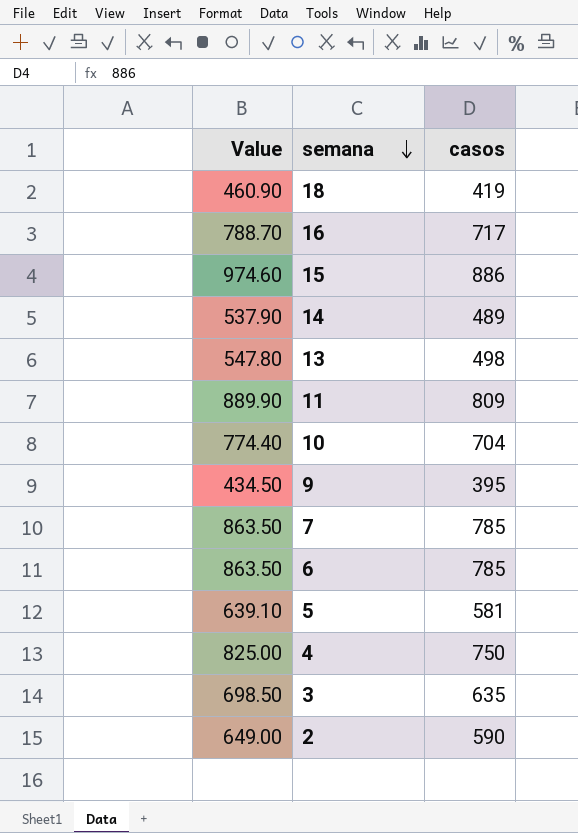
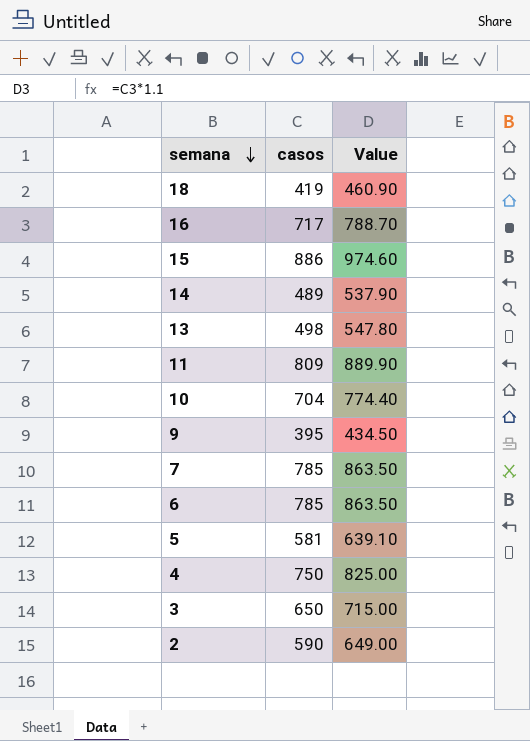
column Value | position: 1 -> 3
3 | casos: 635 -> 650
3 | Value: 698.50 -> 715.00

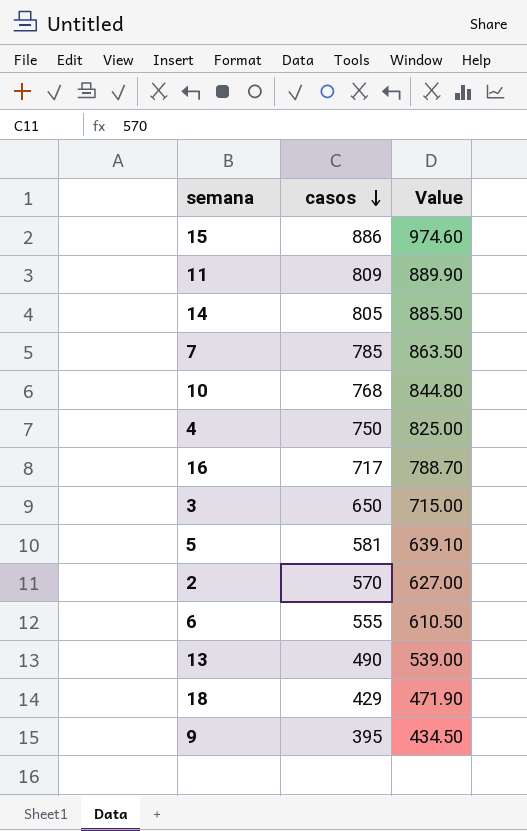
row order: semana descending -> casos descending
14 | casos: 489 -> 805
14 | Value: 537.90 -> 885.50
10 | casos: 704 -> 768
10 | Value: 774.40 -> 844.80
2 | casos: 590 -> 570
2 | Value: 649.00 -> 627.00
6 | casos: 785 -> 555
6 | Value: 863.50 -> 610.50
13 | casos: 498 -> 490
13 | Value: 547.80 -> 539.00
18 | casos: 419 -> 429
18 | Value: 460.90 -> 471.90

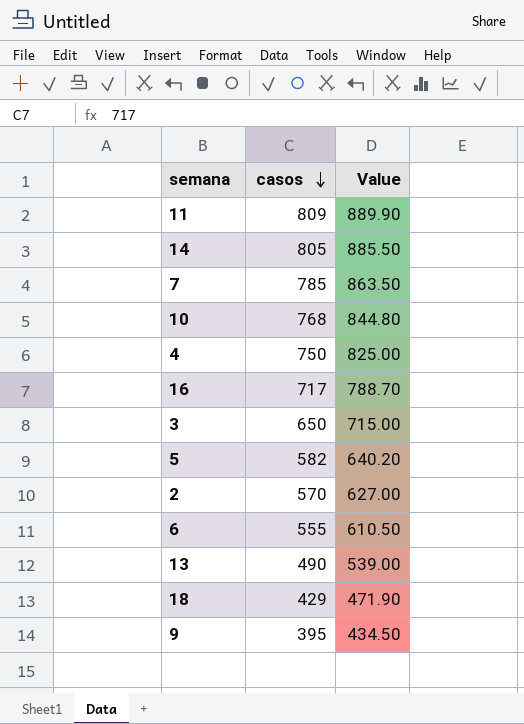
row 15: 886 | 974.60 -> none
5 | casos: 581 -> 582
5 | Value: 639.10 -> 640.20

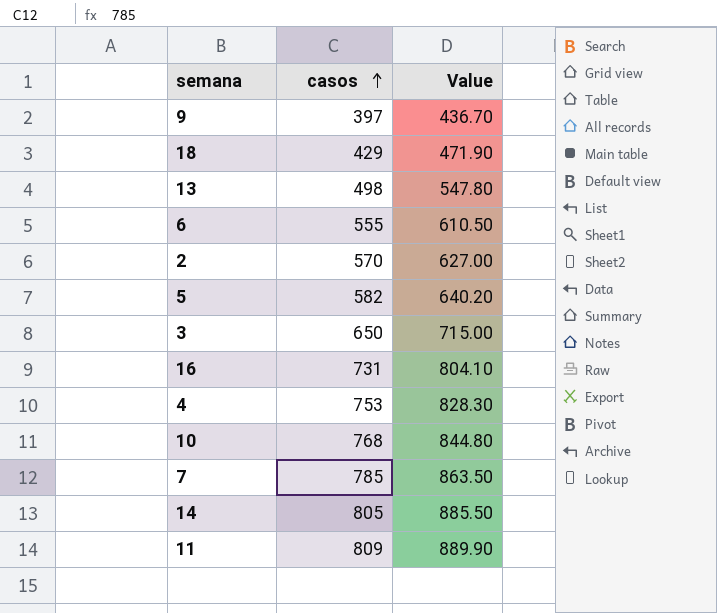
row order: casos descending -> casos ascending
9 | casos: 395 -> 397
9 | Value: 434.50 -> 436.70
13 | casos: 490 -> 498
13 | Value: 539.00 -> 547.80
16 | casos: 717 -> 731
16 | Value: 788.70 -> 804.10
4 | casos: 750 -> 753
4 | Value: 825.00 -> 828.30

